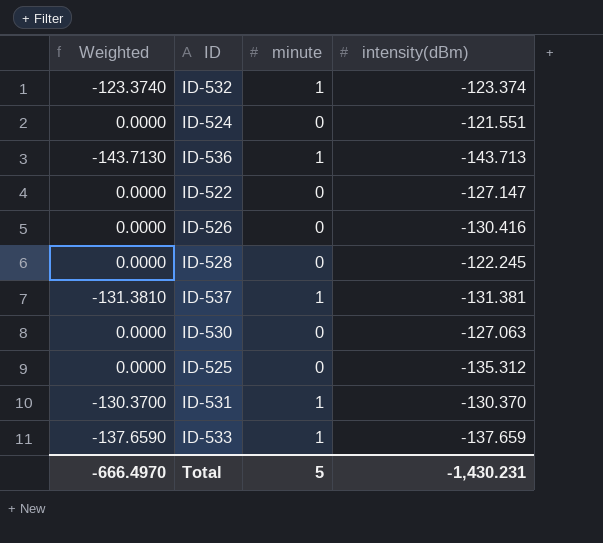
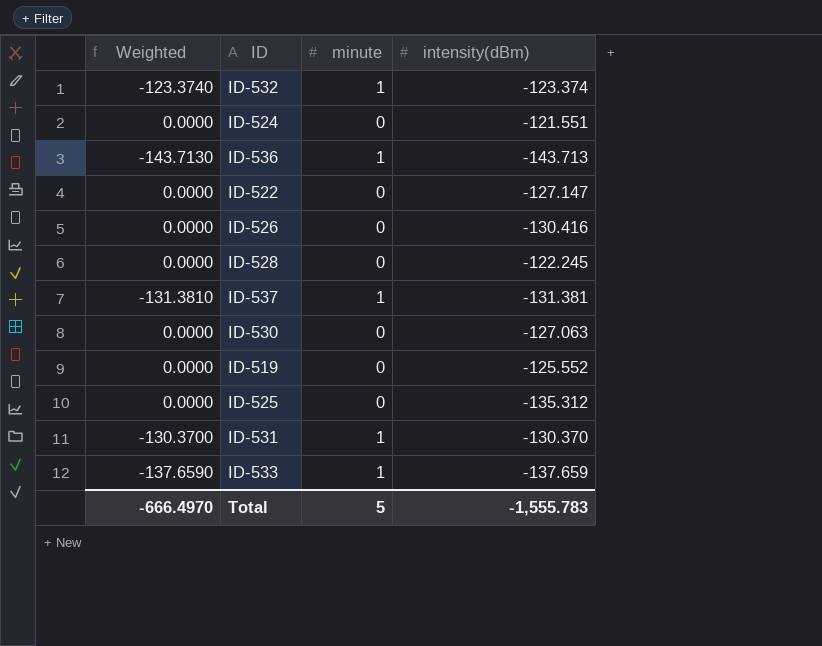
row ID-519: none -> 0.0000 | 0 | -125.552
Total | intensity(dBm): -1,430.231 -> -1,555.783

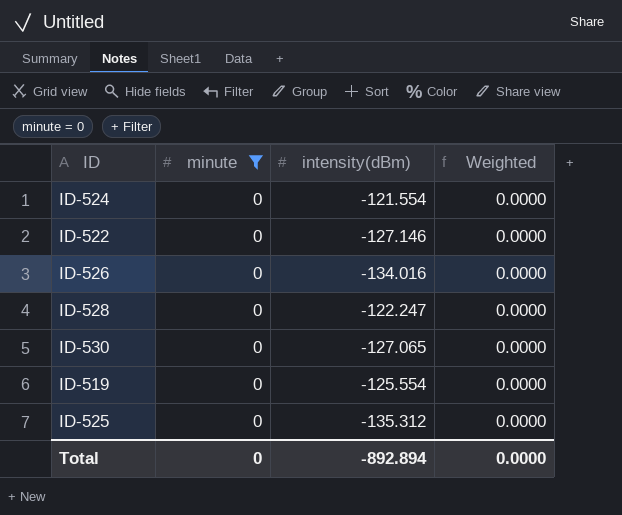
filter: none -> minute = 0
column Weighted | position: 1 -> 4
ID-524 | intensity(dBm): -121.551 -> -121.554
ID-522 | intensity(dBm): -127.147 -> -127.146
ID-526 | intensity(dBm): -130.416 -> -134.016
ID-528 | intensity(dBm): -122.245 -> -122.247
ID-530 | intensity(dBm): -127.063 -> -127.065
ID-519 | intensity(dBm): -125.552 -> -125.554
Total | minute: 5 -> 0
Total | intensity(dBm): -1,555.783 -> -892.894
Total | Weighted: -666.4970 -> 0.0000

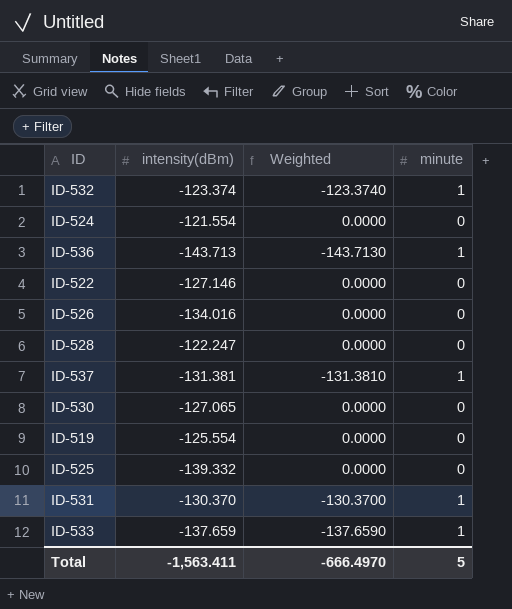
filter: minute = 0 -> none
column minute | position: 2 -> 4
ID-525 | intensity(dBm): -135.312 -> -139.332
Total | intensity(dBm): -892.894 -> -1,563.411
Total | Weighted: 0.0000 -> -666.4970
Total | minute: 0 -> 5

